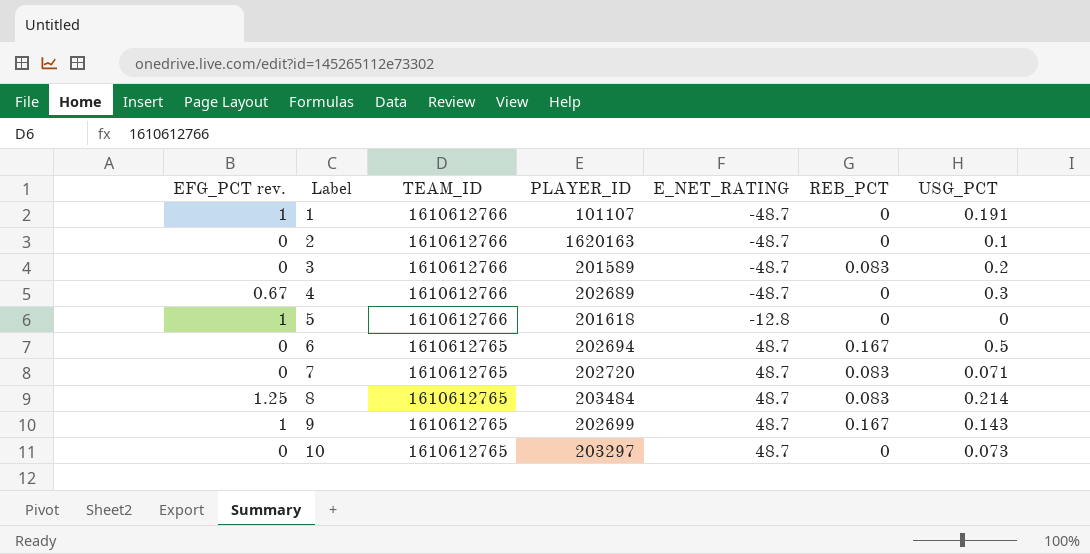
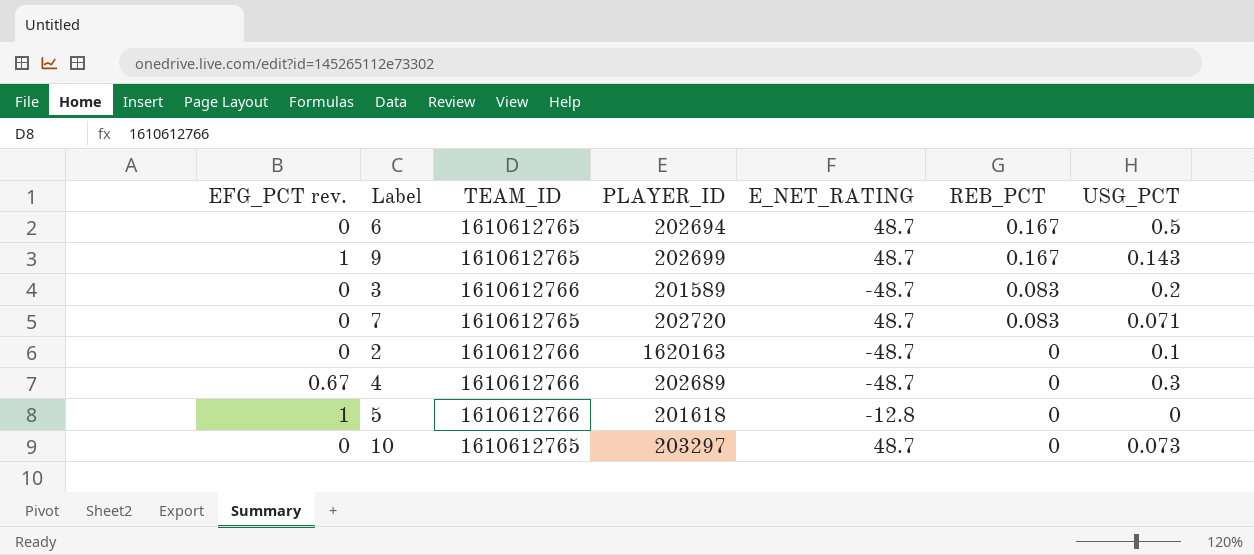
row order: Label ascending -> REB_PCT descending
row 1: 1 | 1610612766 | 101107 | -48.7 | 0 | 0.191 -> none
row 8: 1.25 | 1610612765 | 203484 | 48.7 | 0.083 | 0.214 -> none

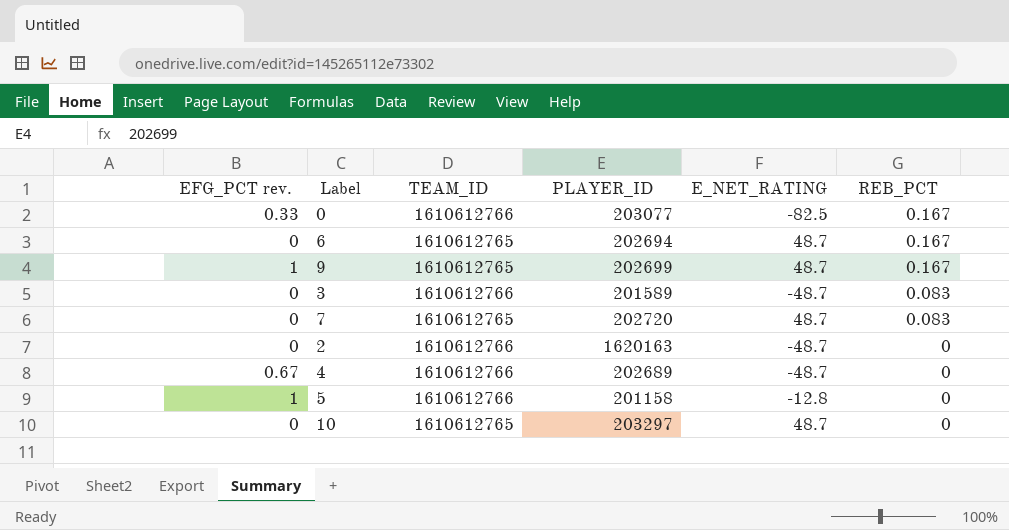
column USG_PCT | position: 7 -> none
row 0: none -> 0.33 | 1610612766 | 203077 | -82.5 | 0.167
5 | PLAYER_ID: 201618 -> 201158

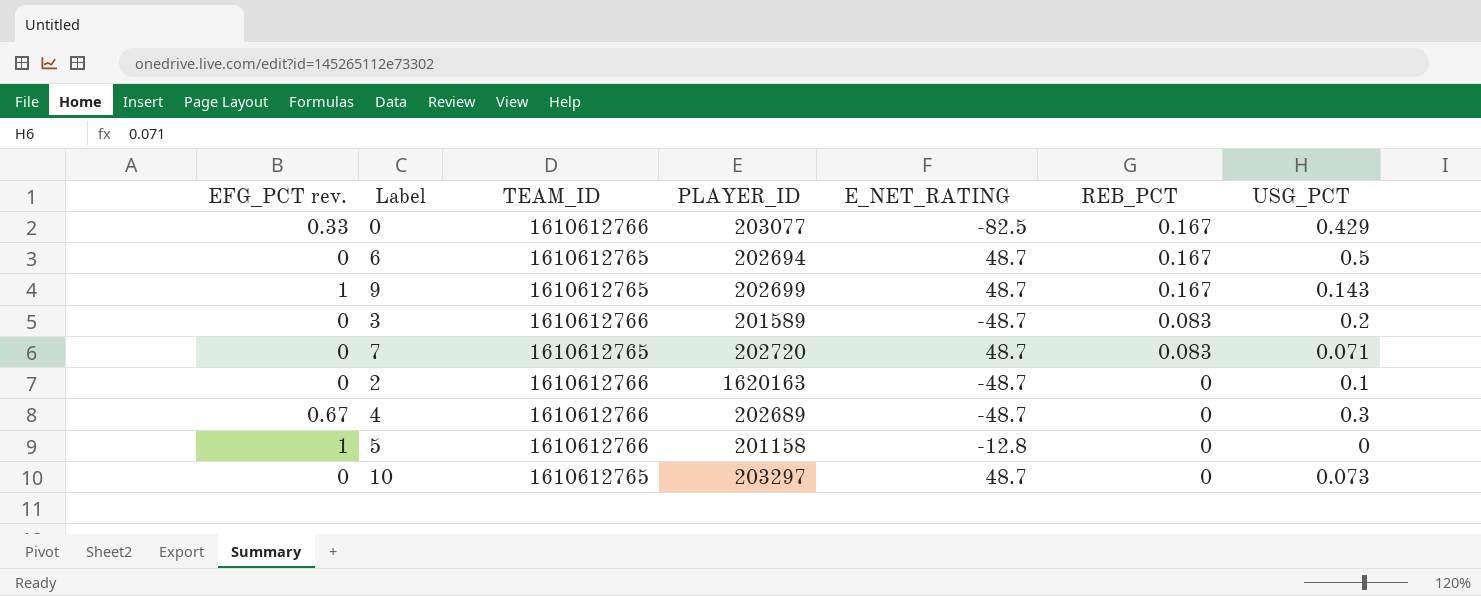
column USG_PCT | position: none -> 7

